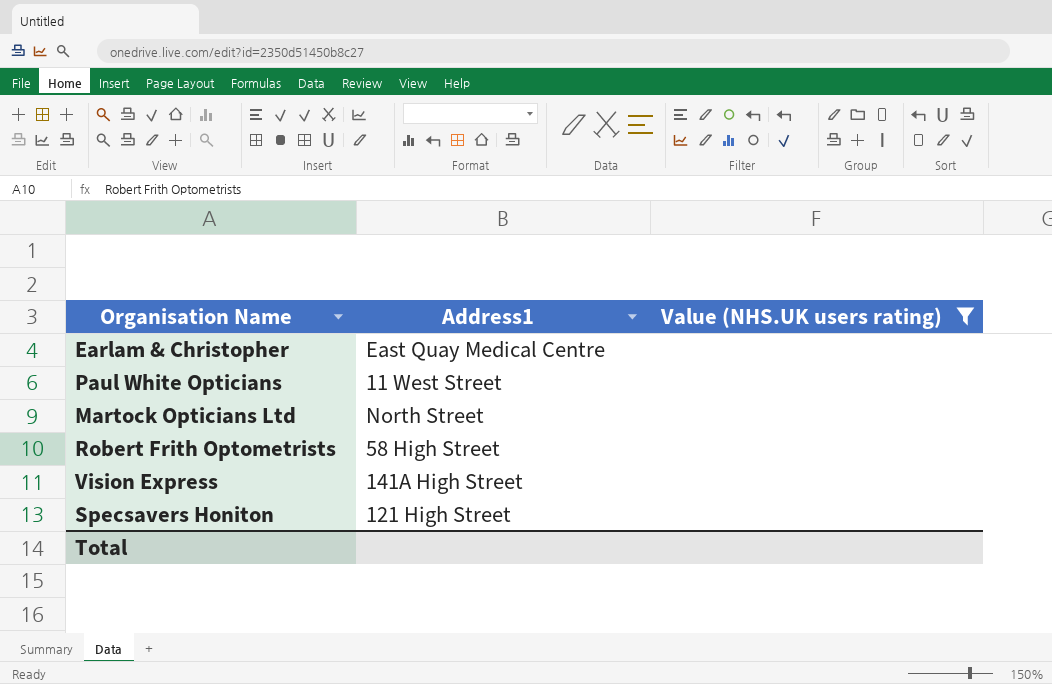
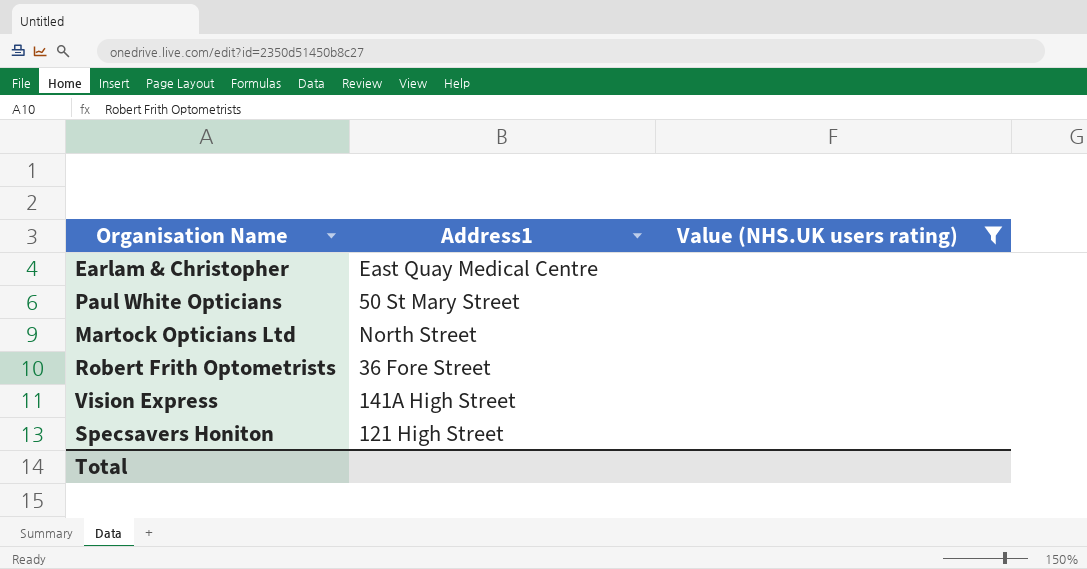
Paul White Opticians | Address1: 11 West Street -> 50 St Mary Street
Robert Frith Optometrists | Address1: 58 High Street -> 36 Fore Street

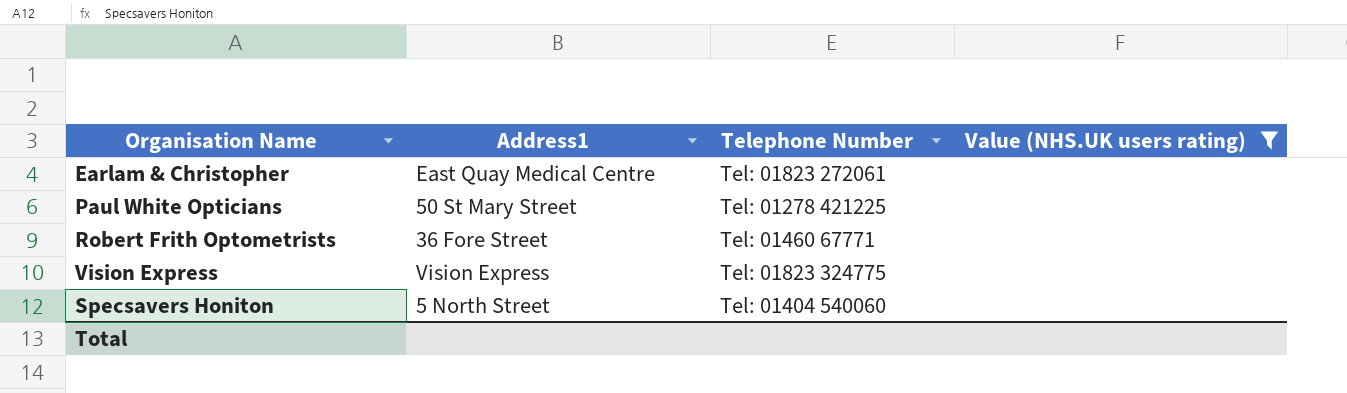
column Telephone Number | position: none -> 3
row Martock Opticians Ltd: North Street | none -> none
Vision Express | Address1: 141A High Street -> Vision Express
Specsavers Honiton | Address1: 121 High Street -> 5 North Street

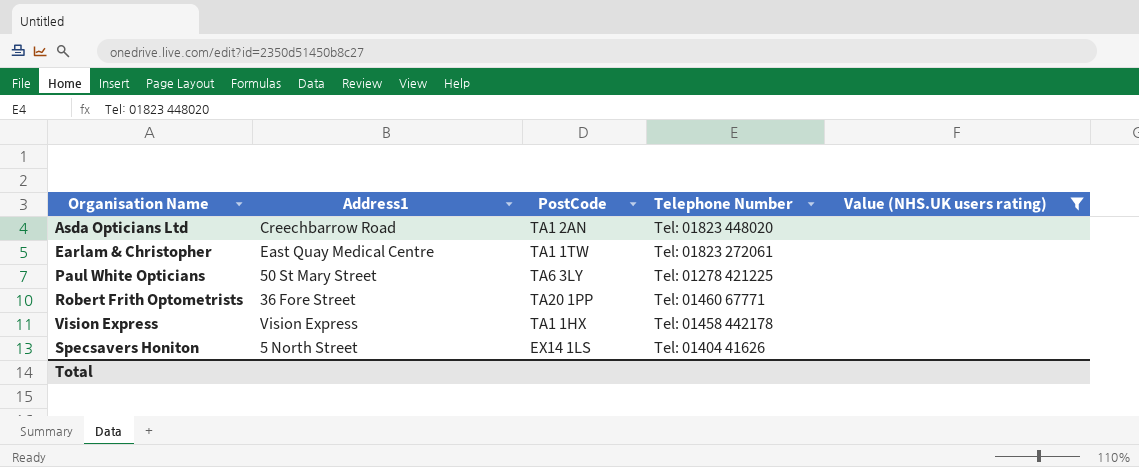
column PostCode | position: none -> 3
row Asda Opticians Ltd: none -> Creechbarrow Road | TA1 2AN | Tel: 01823 448020 | none
Vision Express | Telephone Number: Tel: 01823 324775 -> Tel: 01458 442178
Specsavers Honiton | Telephone Number: Tel: 01404 540060 -> Tel: 01404 41626

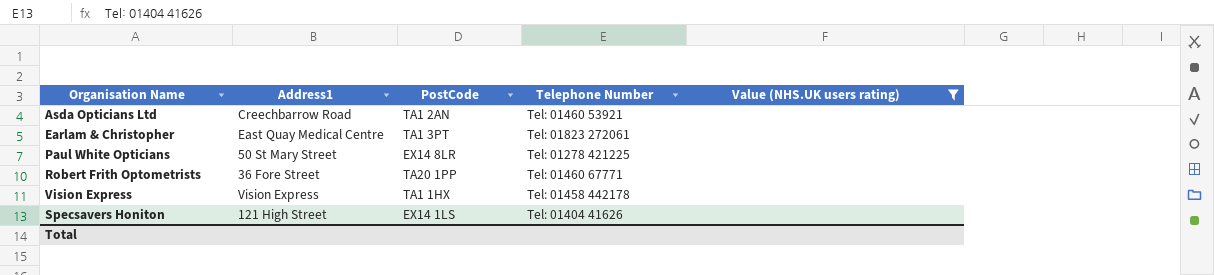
Asda Opticians Ltd | Telephone Number: Tel: 01823 448020 -> Tel: 01460 53921
Earlam & Christopher | PostCode: TA1 1TW -> TA1 3PT
Paul White Opticians | PostCode: TA6 3LY -> EX14 8LR
Specsavers Honiton | Address1: 5 North Street -> 121 High Street

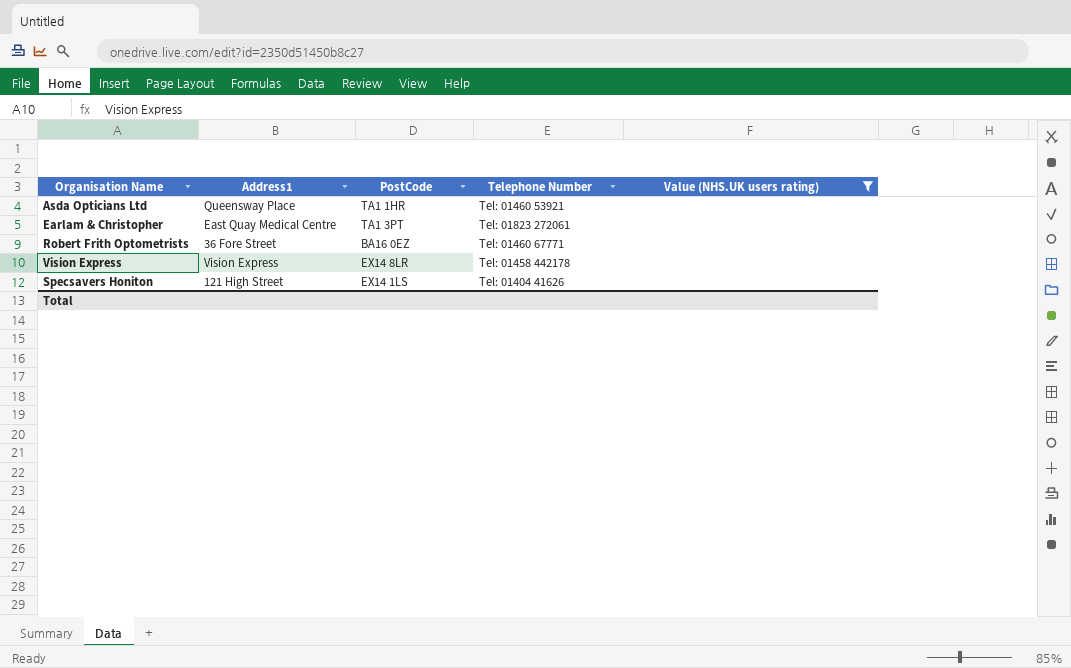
row Paul White Opticians: 50 St Mary Street | EX14 8LR | Tel: 01278 421225 | none -> none
Asda Opticians Ltd | Address1: Creechbarrow Road -> Queensway Place
Asda Opticians Ltd | PostCode: TA1 2AN -> TA1 1HR
Robert Frith Optometrists | PostCode: TA20 1PP -> BA16 0EZ
Vision Express | PostCode: TA1 1HX -> EX14 8LR

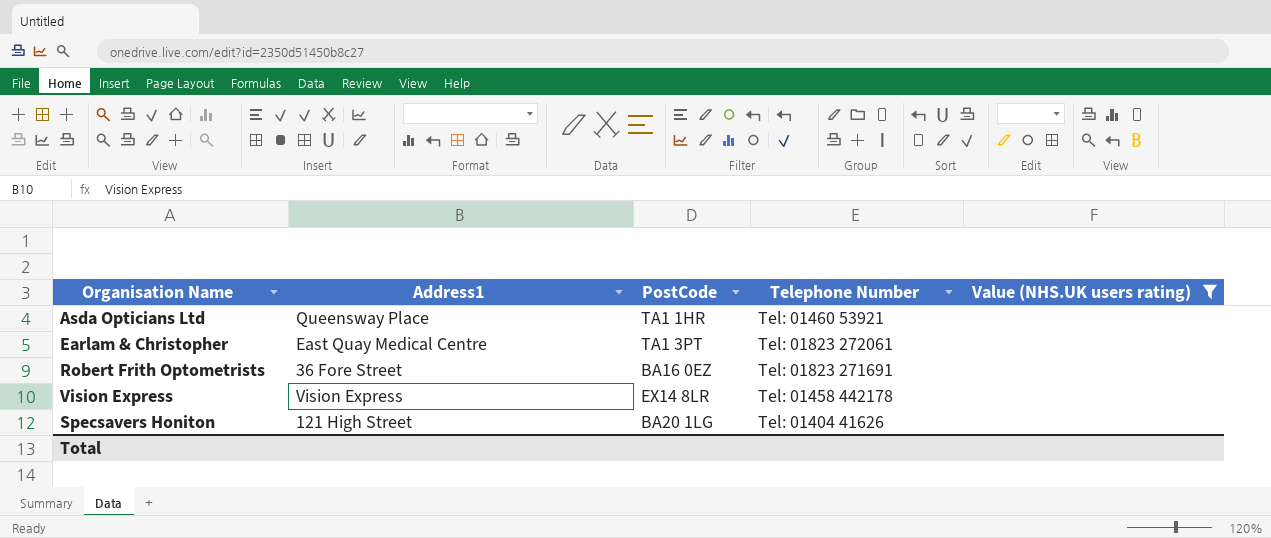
Robert Frith Optometrists | Telephone Number: Tel: 01460 67771 -> Tel: 01823 271691
Specsavers Honiton | PostCode: EX14 1LS -> BA20 1LG

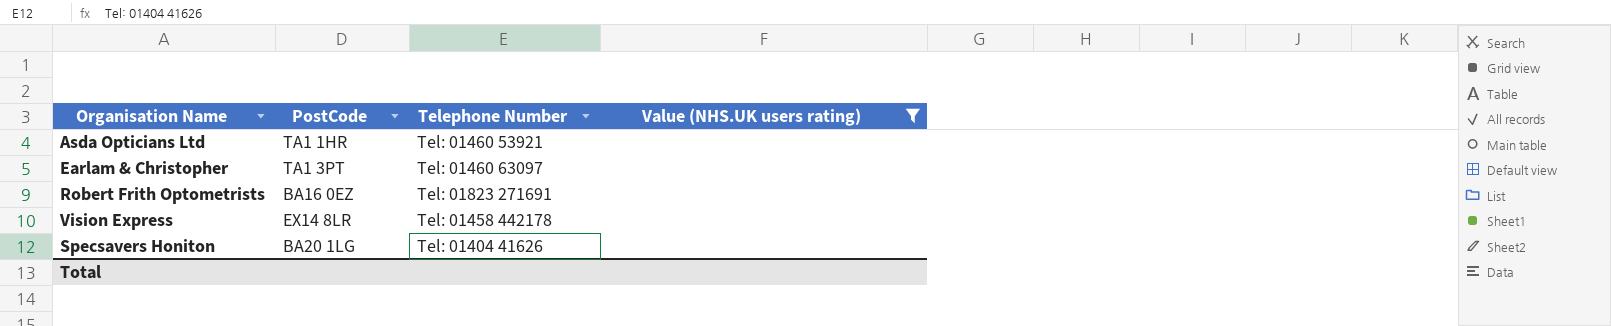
column Address1 | position: 2 -> none
Earlam & Christopher | Telephone Number: Tel: 01823 272061 -> Tel: 01460 63097

